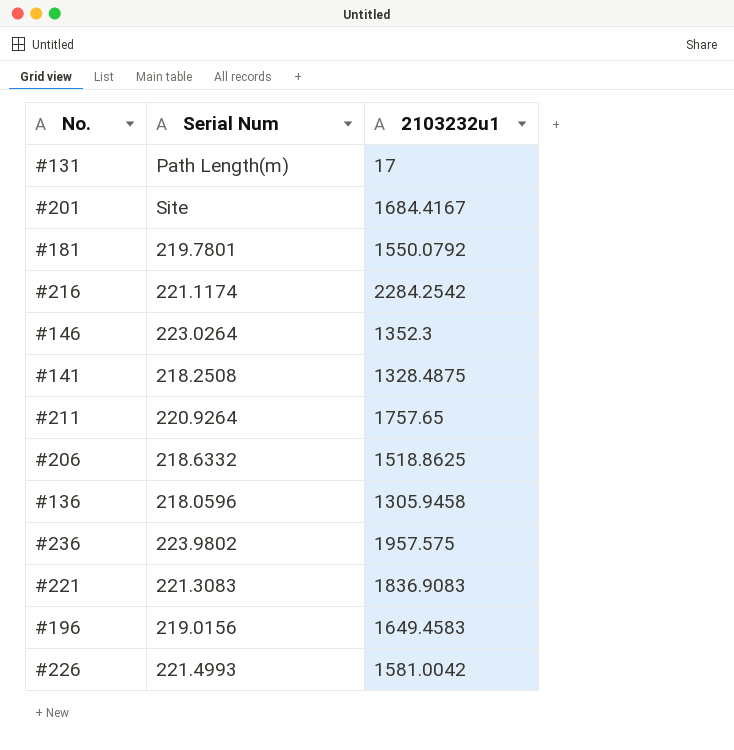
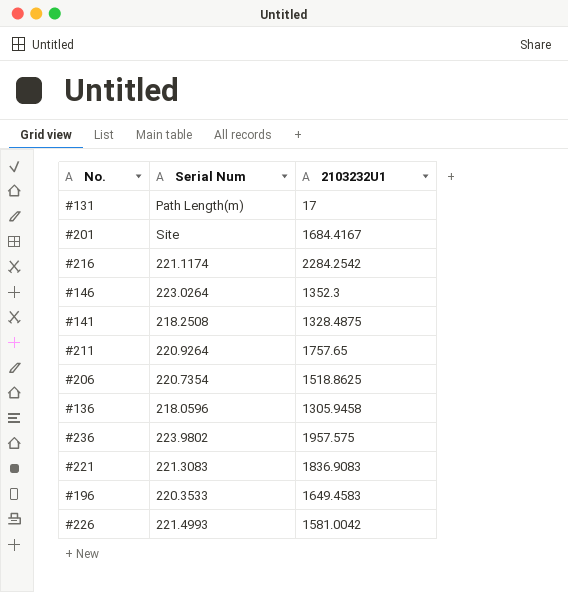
column name: 2103232u1 -> 2103232U1
row #181: 219.7801 | 1550.0792 -> none
#206 | Serial Num: 218.6332 -> 220.7354
#196 | Serial Num: 219.0156 -> 220.3533

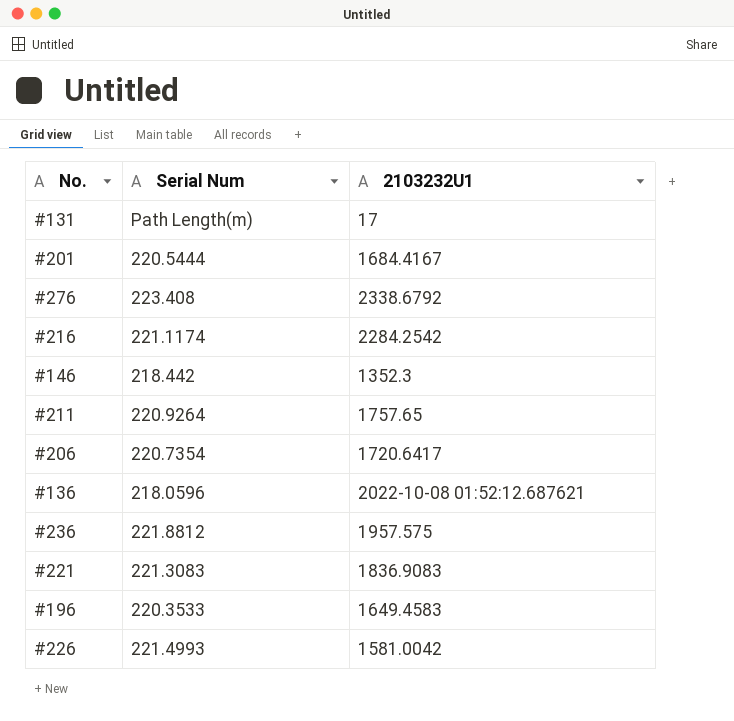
row #141: 218.2508 | 1328.4875 -> none
#201 | Serial Num: Site -> 220.5444
row #276: none -> 223.408 | 2338.6792
#146 | Serial Num: 223.0264 -> 218.442
#206 | 2103232U1: 1518.8625 -> 1720.6417
#136 | 2103232U1: 1305.9458 -> 2022-10-08 01:52:12.687621
#236 | Serial Num: 223.9802 -> 221.8812

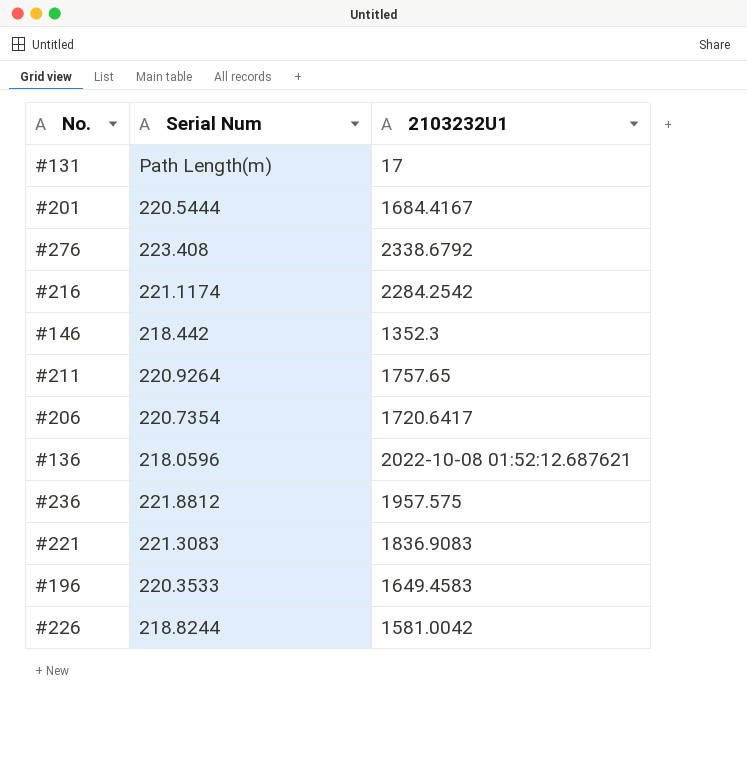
#226 | Serial Num: 221.4993 -> 218.8244

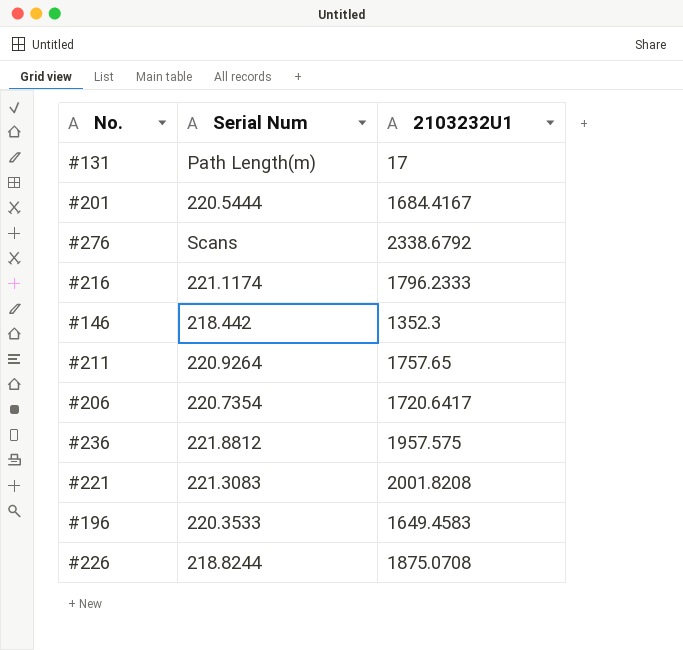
row #136: 218.0596 | 2022-10-08 01:52:12.687621 -> none
#276 | Serial Num: 223.408 -> Scans
#216 | 2103232U1: 2284.2542 -> 1796.2333
#221 | 2103232U1: 1836.9083 -> 2001.8208
#226 | 2103232U1: 1581.0042 -> 1875.0708

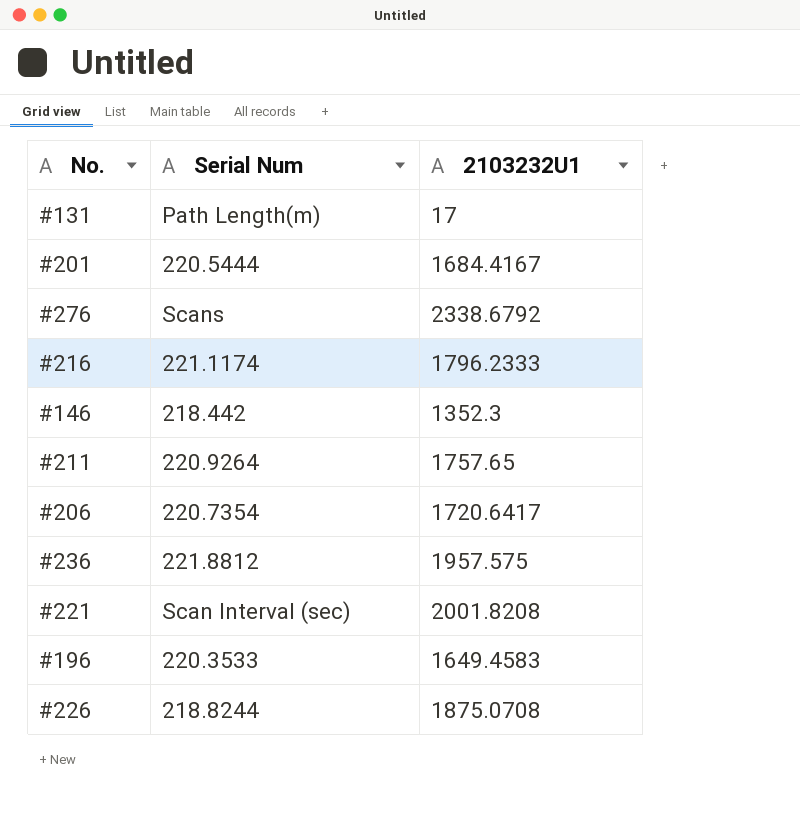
#221 | Serial Num: 221.3083 -> Scan Interval (sec)

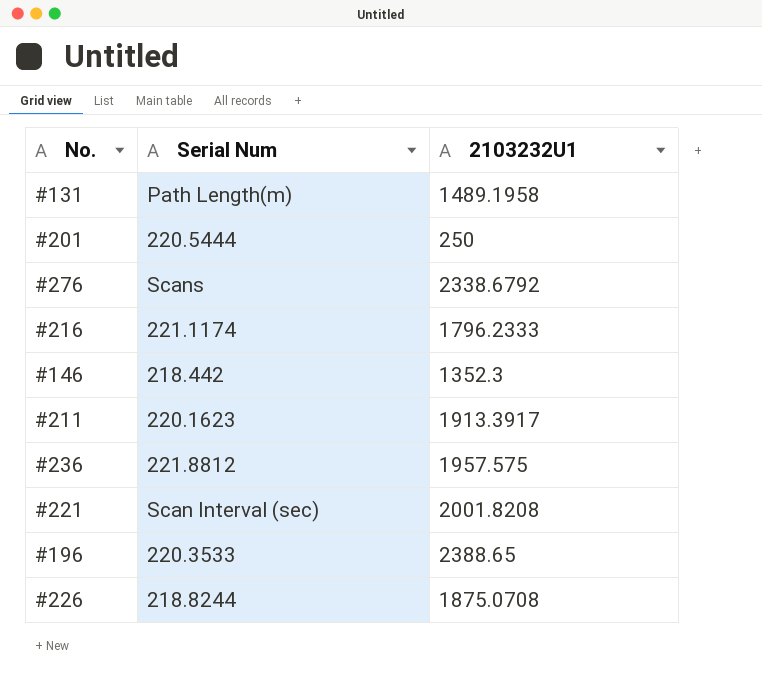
row #206: 220.7354 | 1720.6417 -> none
#131 | 2103232U1: 17 -> 1489.1958
#201 | 2103232U1: 1684.4167 -> 250
#211 | Serial Num: 220.9264 -> 220.1623
#211 | 2103232U1: 1757.65 -> 1913.3917
#196 | 2103232U1: 1649.4583 -> 2388.65

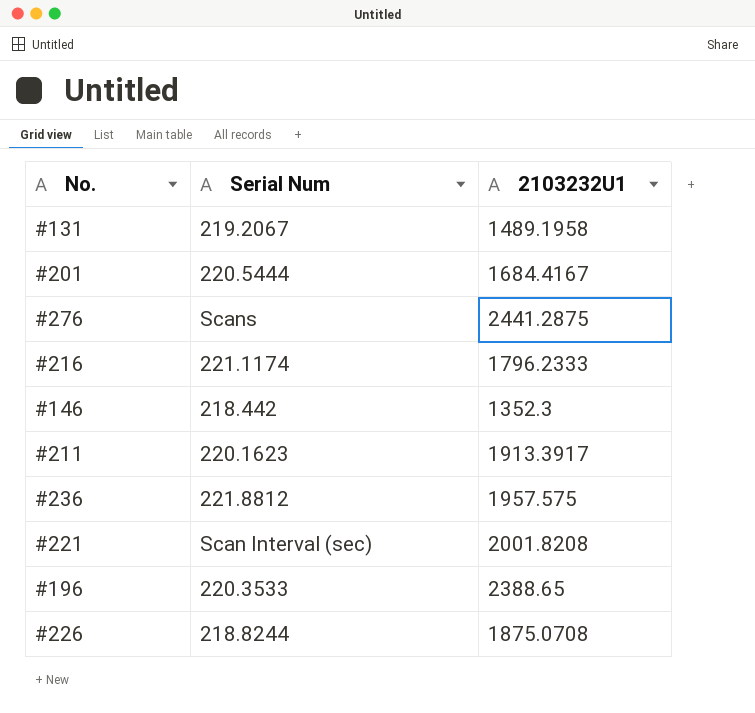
#131 | Serial Num: Path Length(m) -> 219.2067
#201 | 2103232U1: 250 -> 1684.4167
#276 | 2103232U1: 2338.6792 -> 2441.2875

